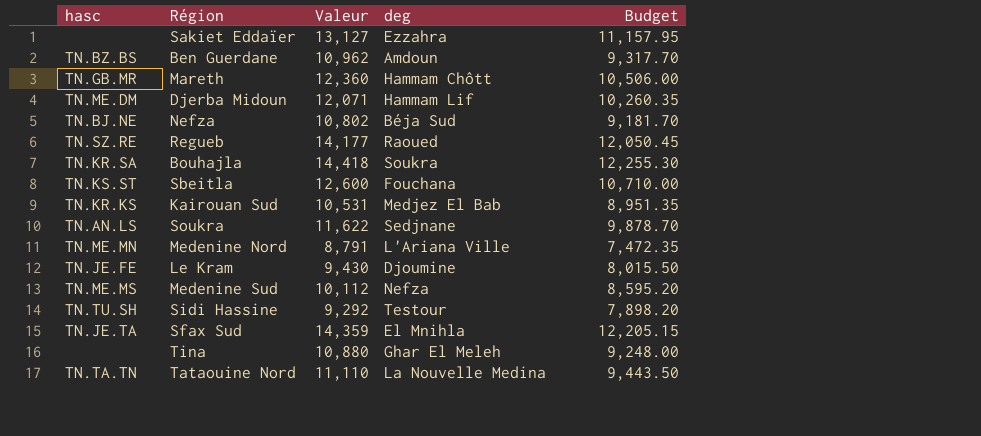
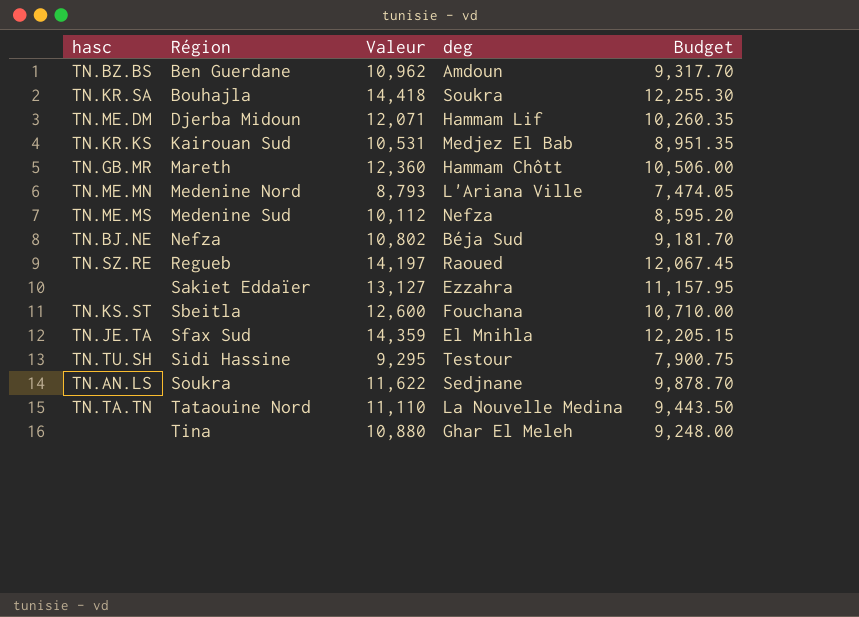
row order: none -> Région ascending
row Le Kram: TN.JE.FE | 9,430 | Djoumine | 8,015.50 -> none
Medenine Nord | Valeur: 8,791 -> 8,793
Medenine Nord | Budget: 7,472.35 -> 7,474.05
Regueb | Valeur: 14,177 -> 14,197
Regueb | Budget: 12,050.45 -> 12,067.45
Sidi Hassine | Valeur: 9,292 -> 9,295
Sidi Hassine | Budget: 7,898.20 -> 7,900.75

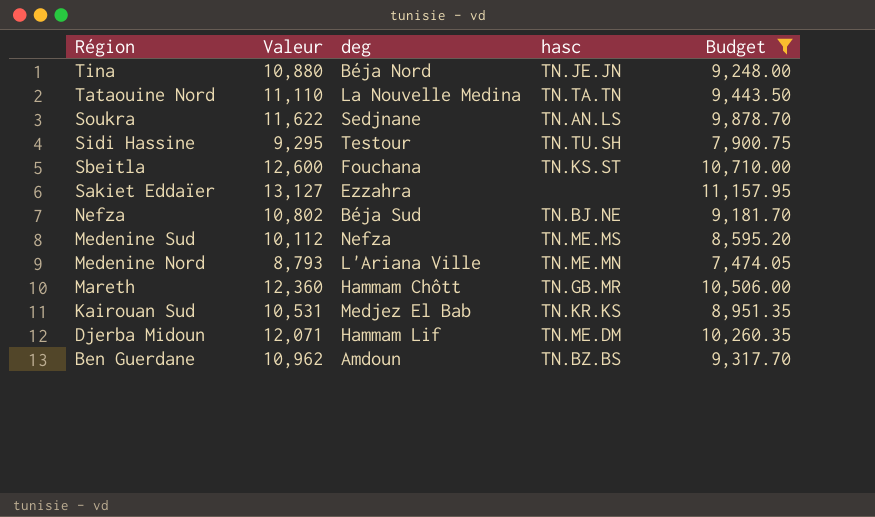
filter: none -> Budget <= 11,157.95
row order: Région ascending -> Région descending
column hasc | position: 1 -> 4
Tina | deg: Ghar El Meleh -> Béja Nord
Tina | hasc: none -> TN.JE.JN

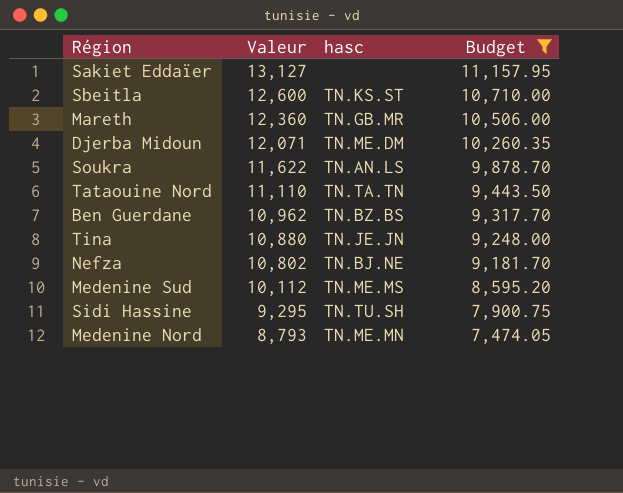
row order: Région descending -> Valeur descending
column deg | position: 3 -> none
row Kairouan Sud: 10,531 | Medjez El Bab | TN.KR.KS | 8,951.35 -> none

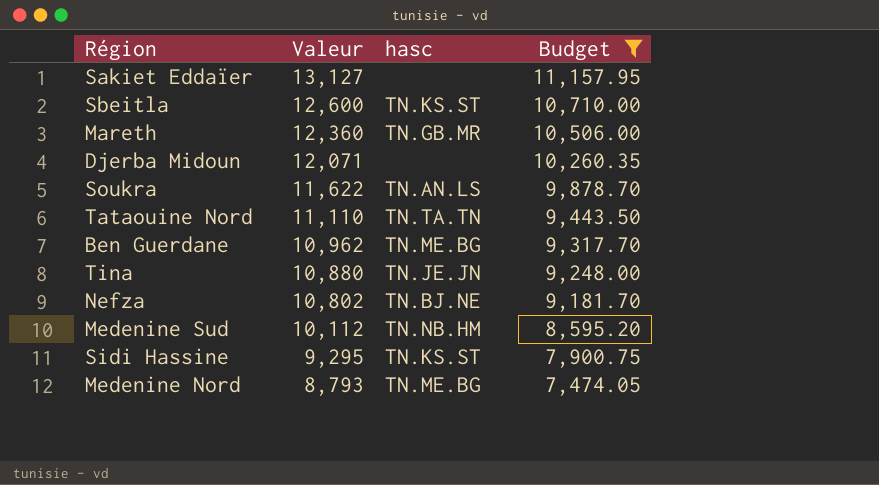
Djerba Midoun | hasc: TN.ME.DM -> none
Ben Guerdane | hasc: TN.BZ.BS -> TN.ME.BG
Medenine Sud | hasc: TN.ME.MS -> TN.NB.HM
Sidi Hassine | hasc: TN.TU.SH -> TN.KS.ST
Medenine Nord | hasc: TN.ME.MN -> TN.ME.BG

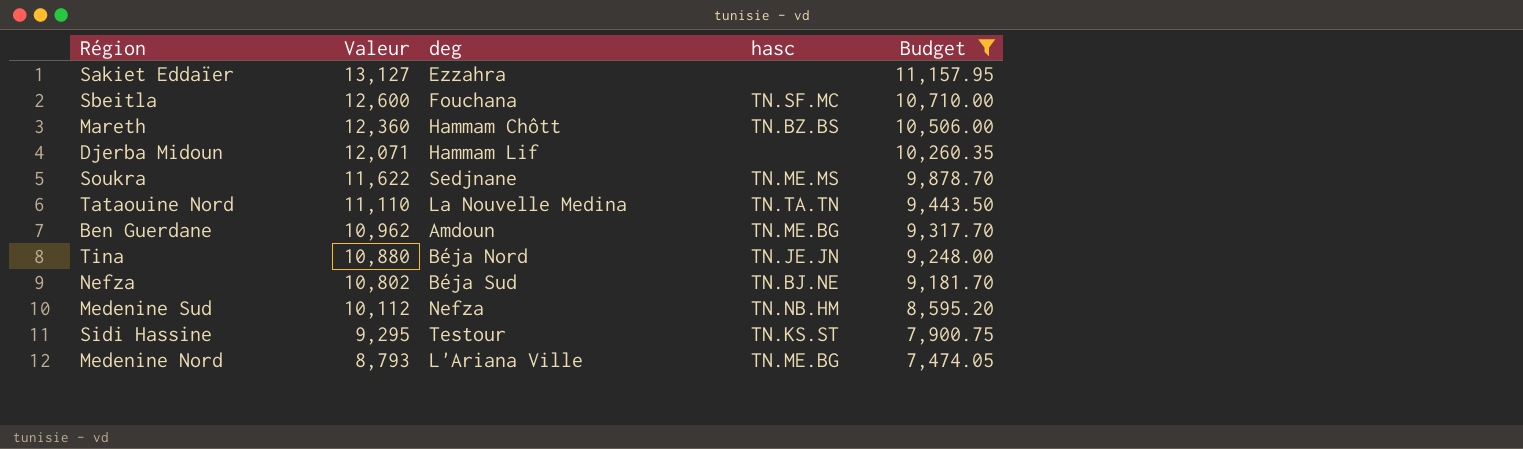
column deg | position: none -> 3
Sbeitla | hasc: TN.KS.ST -> TN.SF.MC
Mareth | hasc: TN.GB.MR -> TN.BZ.BS
Soukra | hasc: TN.AN.LS -> TN.ME.MS

